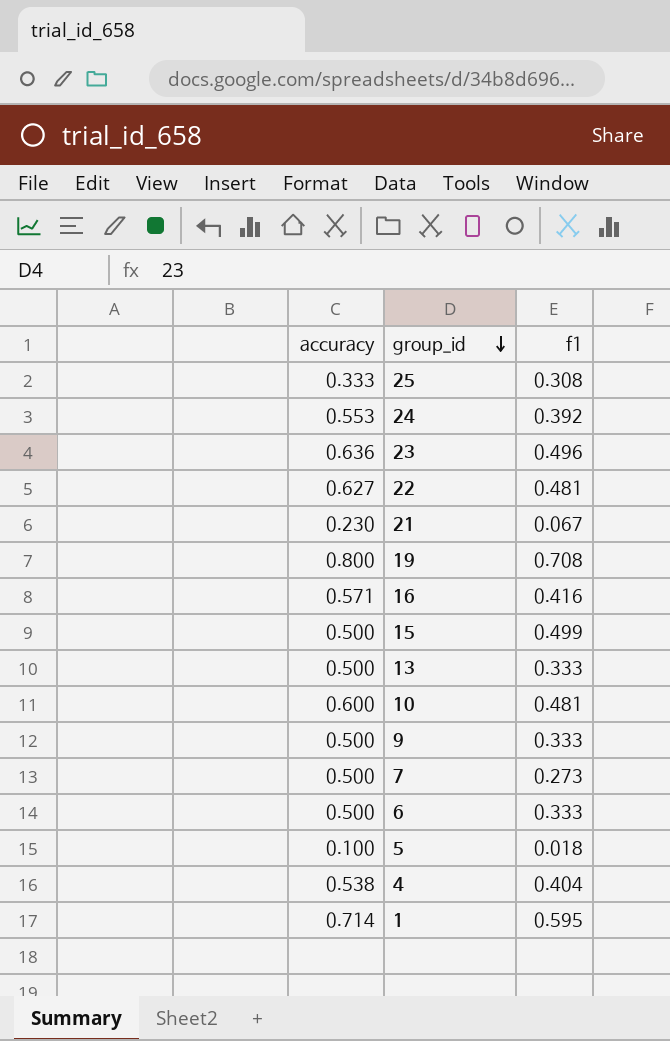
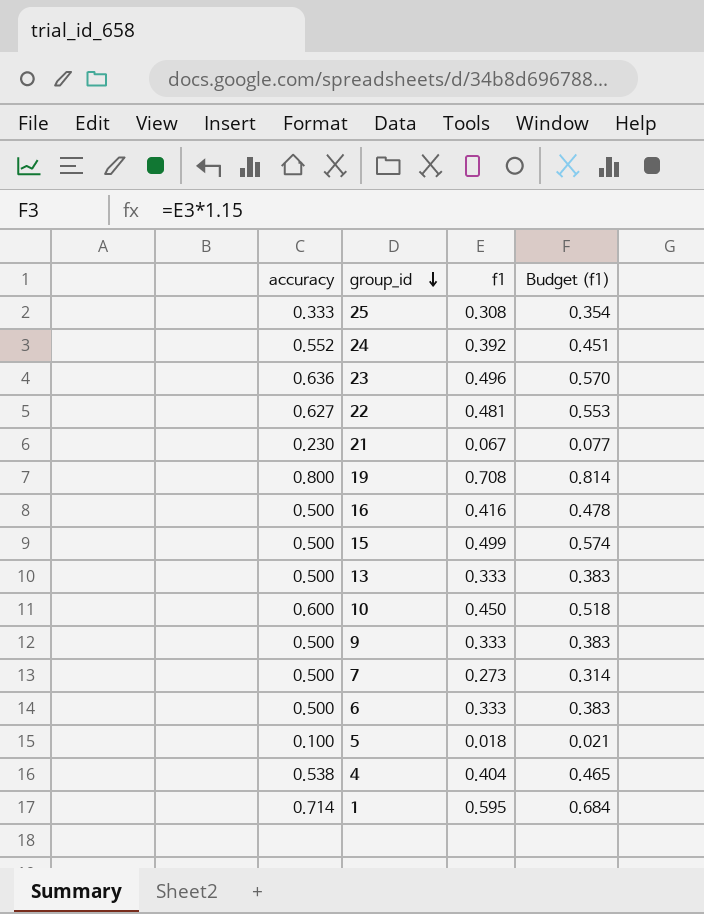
column Budget (f1) | formula: none -> [f1] * 1.15
24 | accuracy: 0.553 -> 0.552
16 | accuracy: 0.571 -> 0.500
10 | f1: 0.481 -> 0.450

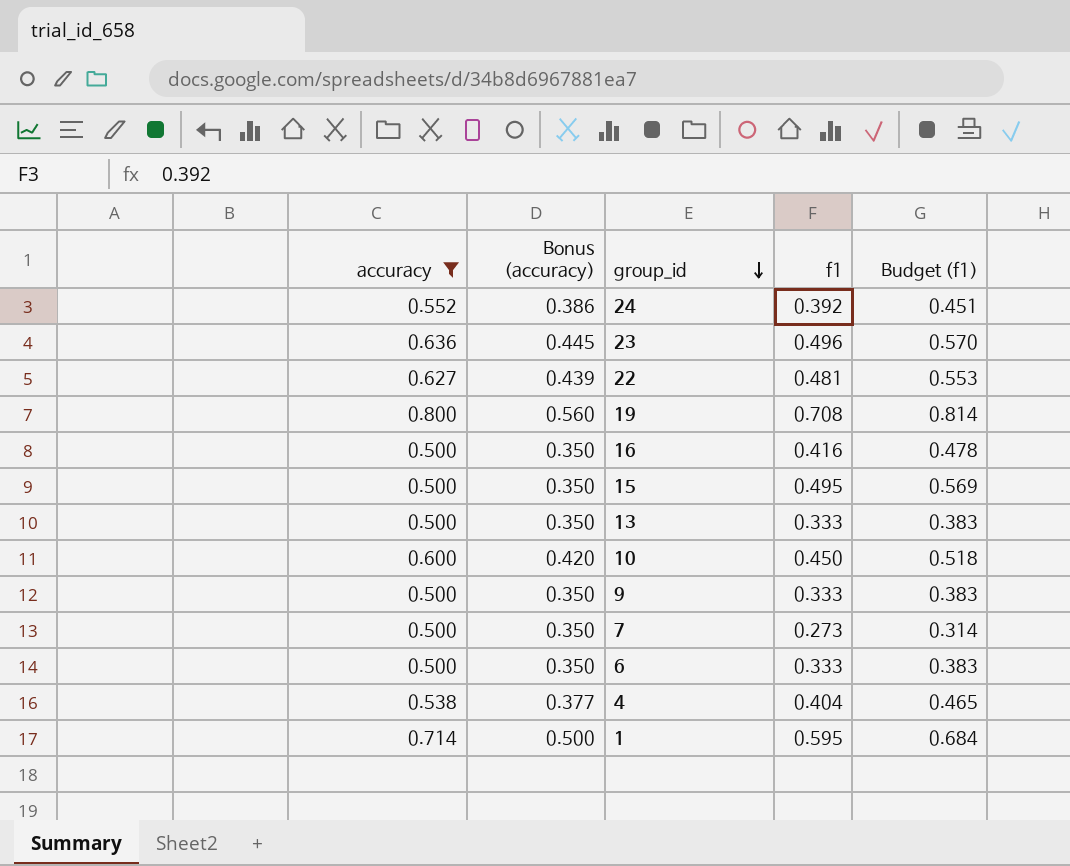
filter: none -> accuracy >= 0.500
column Bonus (accuracy) | formula: none -> [accuracy] * 0.7
15 | f1: 0.499 -> 0.495
15 | Budget (f1): 0.574 -> 0.569

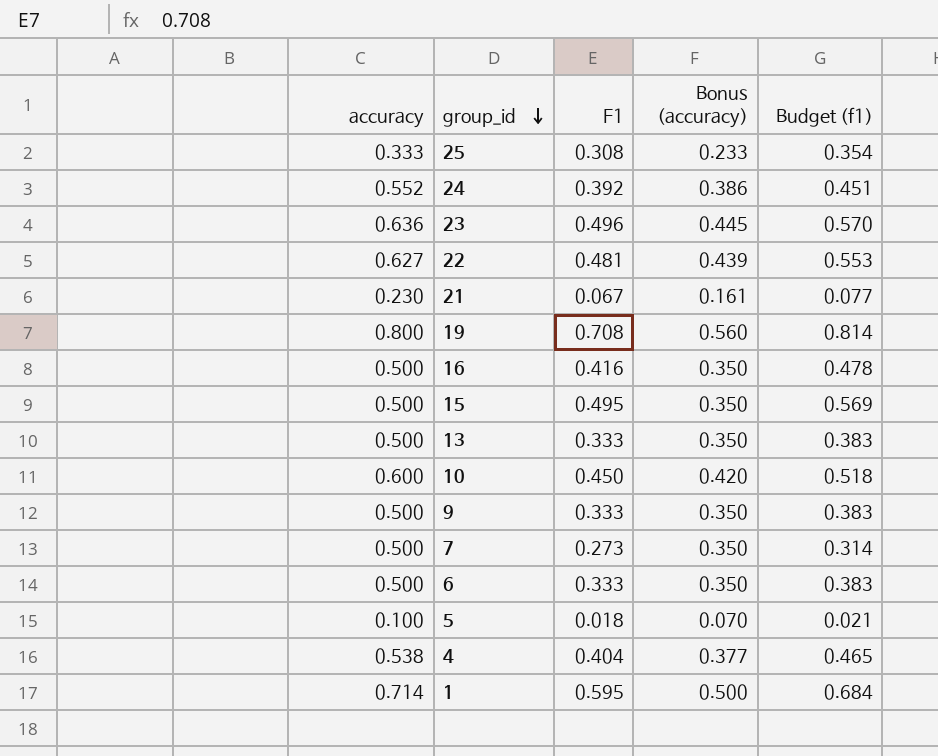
filter: accuracy >= 0.500 -> none
column name: f1 -> F1
column Bonus (accuracy) | position: 2 -> 4

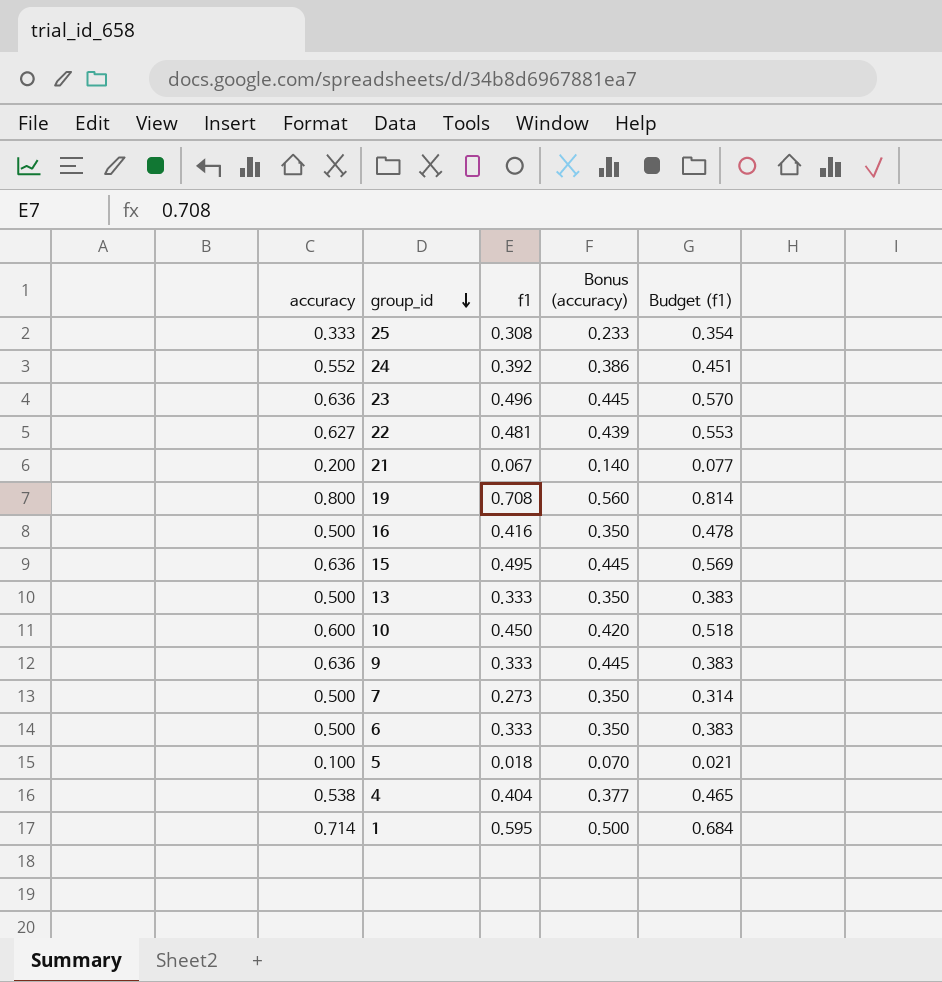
column name: F1 -> f1
21 | accuracy: 0.230 -> 0.200
21 | Bonus (accuracy): 0.161 -> 0.140
15 | accuracy: 0.500 -> 0.636
15 | Bonus (accuracy): 0.350 -> 0.445
9 | accuracy: 0.500 -> 0.636
9 | Bonus (accuracy): 0.350 -> 0.445

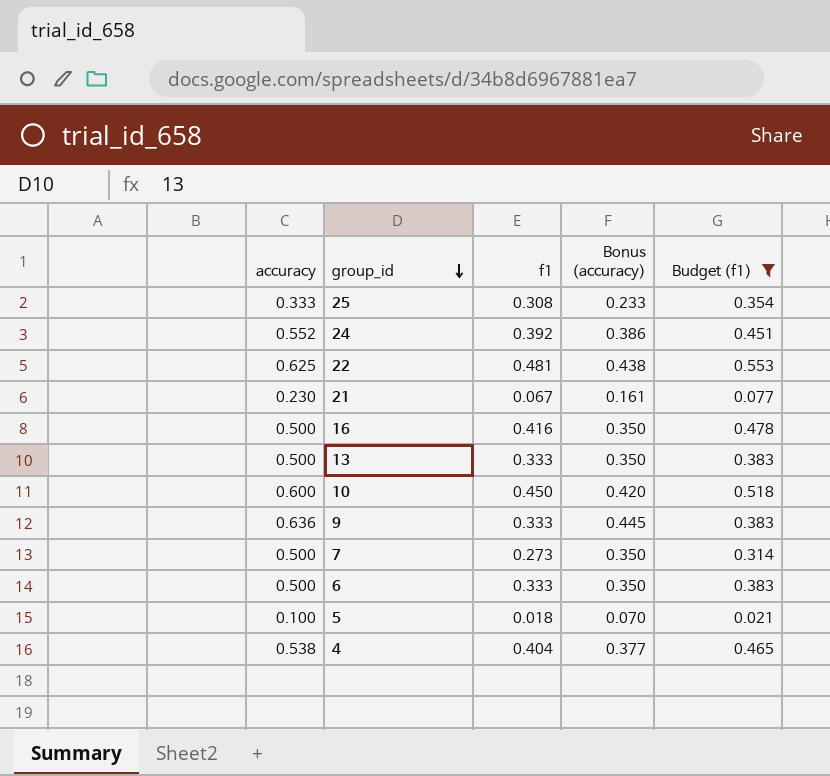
filter: none -> Budget (f1) <= 0.553
22 | accuracy: 0.627 -> 0.625
22 | Bonus (accuracy): 0.439 -> 0.438
21 | accuracy: 0.200 -> 0.230
21 | Bonus (accuracy): 0.140 -> 0.161

